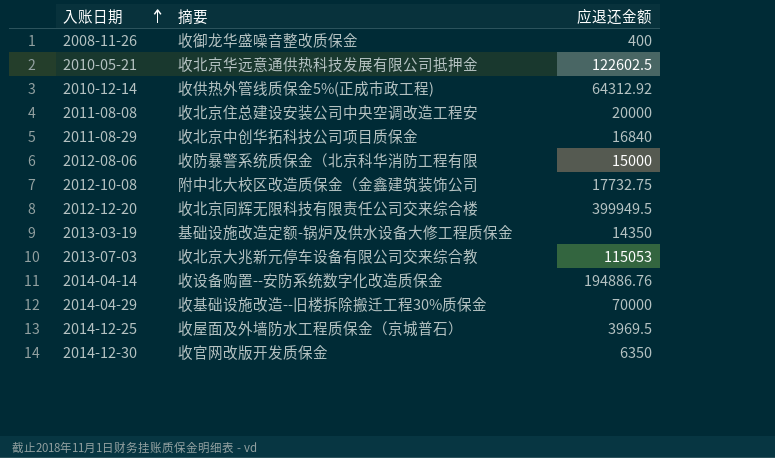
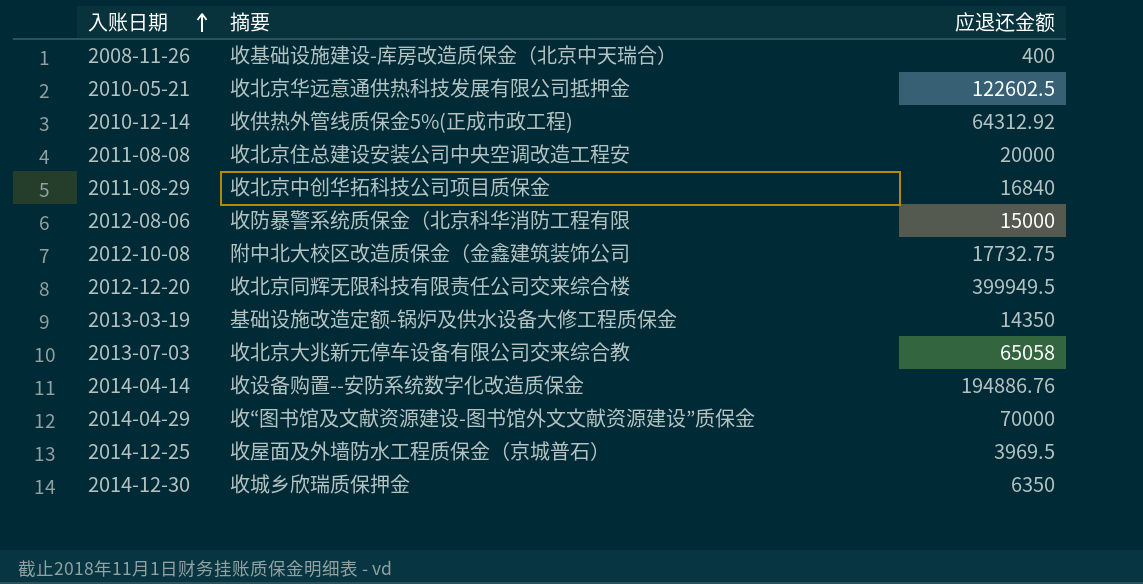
2008-11-26 | 摘要: 收御龙华盛噪音整改质保金 -> 收基础设施建设-库房改造质保金（北京中天瑞合）
2013-07-03 | 应退还金额: 115053 -> 65058
2014-04-29 | 摘要: 收基础设施改造--旧楼拆除搬迁工程30%质保金 -> 收“图书馆及文献资源建设-图书馆外文文献资源建设”质保金
2014-12-30 | 摘要: 收官网改版开发质保金 -> 收城乡欣瑞质保押金

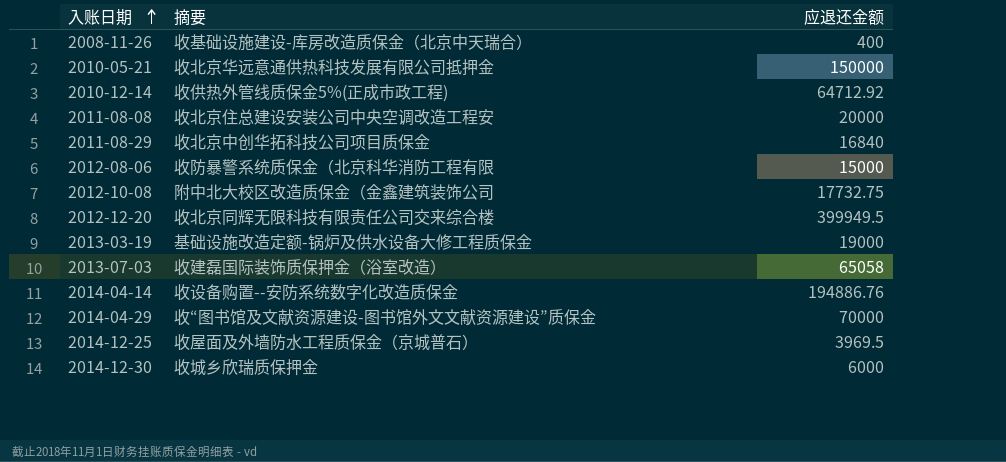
2010-05-21 | 应退还金额: 122602.5 -> 150000
2010-12-14 | 应退还金额: 64312.92 -> 64712.92
2013-03-19 | 应退还金额: 14350 -> 19000
2013-07-03 | 摘要: 收北京大兆新元停车设备有限公司交来综合教 -> 收建磊国际装饰质保押金（浴室改造）
2014-12-30 | 应退还金额: 6350 -> 6000

